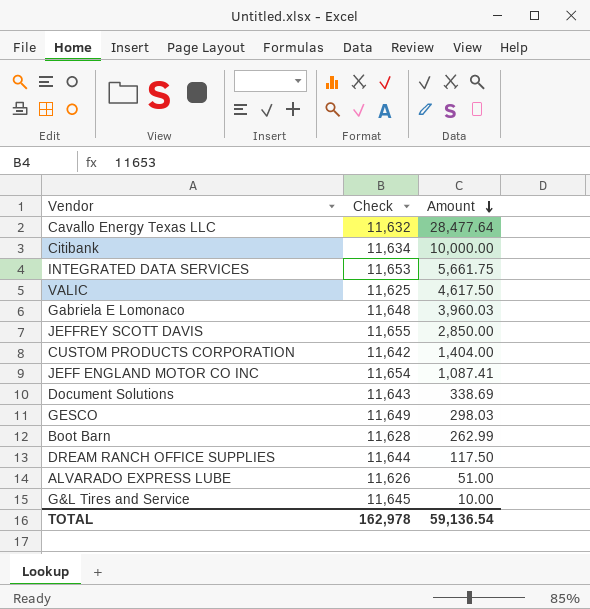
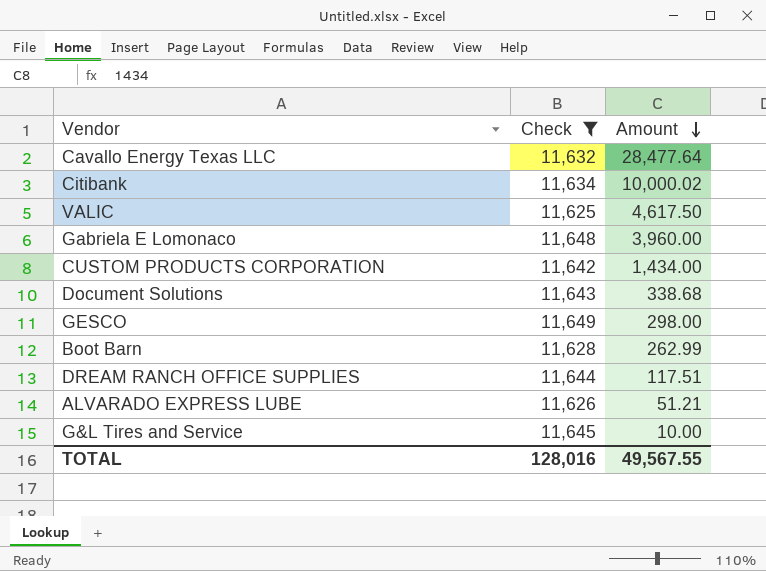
filter: none -> Check <= 11,649
Citibank | Amount: 10,000.00 -> 10,000.02
Gabriela E Lomonaco | Amount: 3,960.03 -> 3,960.00
CUSTOM PRODUCTS CORPORATION | Amount: 1,404.00 -> 1,434.00
Document Solutions | Amount: 338.69 -> 338.68
GESCO | Amount: 298.03 -> 298.00
DREAM RANCH OFFICE SUPPLIES | Amount: 117.50 -> 117.51
ALVARADO EXPRESS LUBE | Amount: 51.00 -> 51.21
TOTAL | Check: 162,978 -> 128,016
TOTAL | Amount: 59,136.54 -> 49,567.55

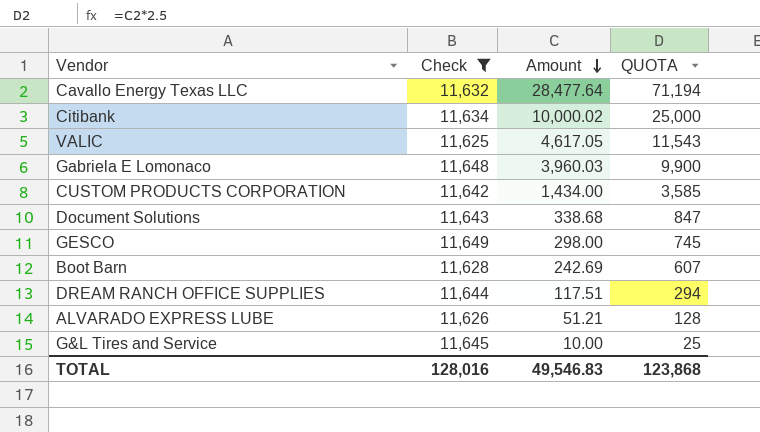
column QUOTA | formula: none -> [Amount] * 2.5
VALIC | Amount: 4,617.50 -> 4,617.05
Gabriela E Lomonaco | Amount: 3,960.00 -> 3,960.03
Boot Barn | Amount: 262.99 -> 242.69
TOTAL | Amount: 49,567.55 -> 49,546.83

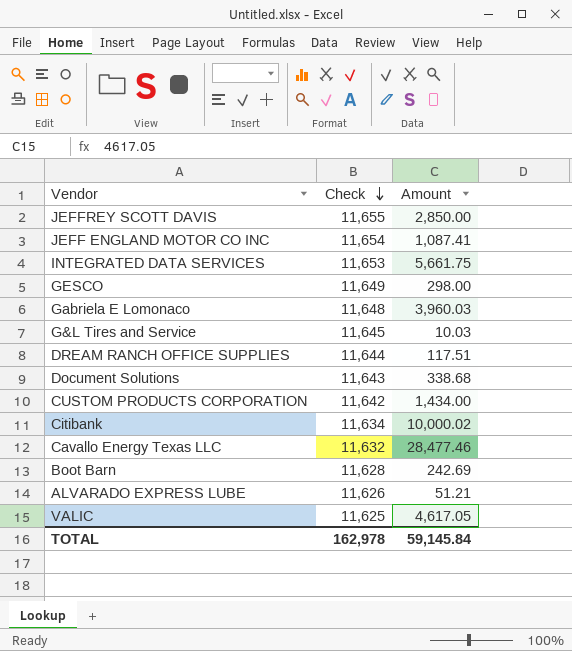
filter: Check <= 11,649 -> none
row order: Amount descending -> Check descending
column QUOTA | formula: [Amount] * 2.5 -> none
G&L Tires and Service | Amount: 10.00 -> 10.03
Cavallo Energy Texas LLC | Amount: 28,477.64 -> 28,477.46
TOTAL | Check: 128,016 -> 162,978
TOTAL | Amount: 49,546.83 -> 59,145.84

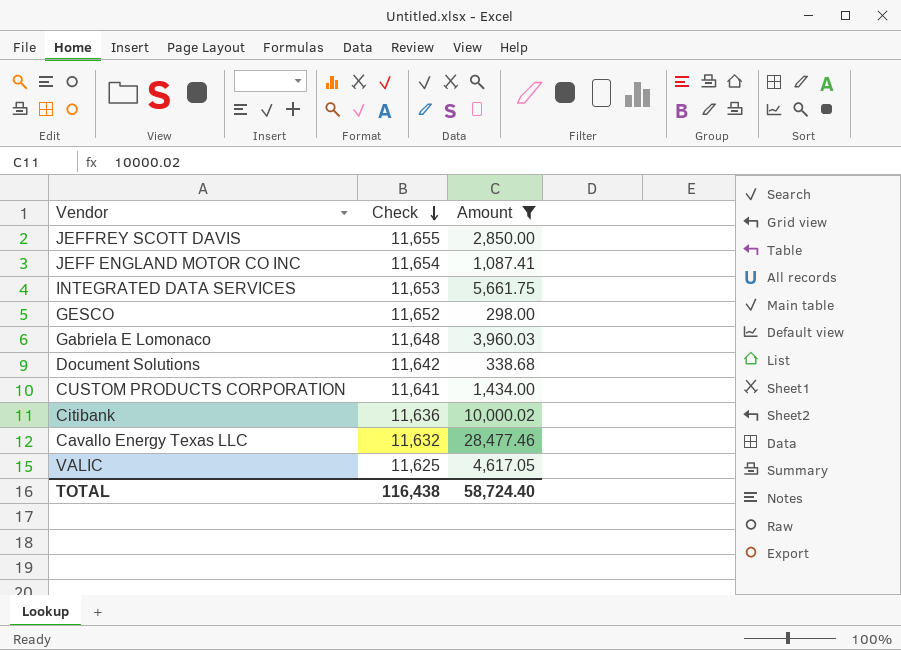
filter: none -> Amount >= 298.00
GESCO | Check: 11,649 -> 11,652
Document Solutions | Check: 11,643 -> 11,642
CUSTOM PRODUCTS CORPORATION | Check: 11,642 -> 11,641
Citibank | Check: 11,634 -> 11,636
TOTAL | Check: 162,978 -> 116,438
TOTAL | Amount: 59,145.84 -> 58,724.40

